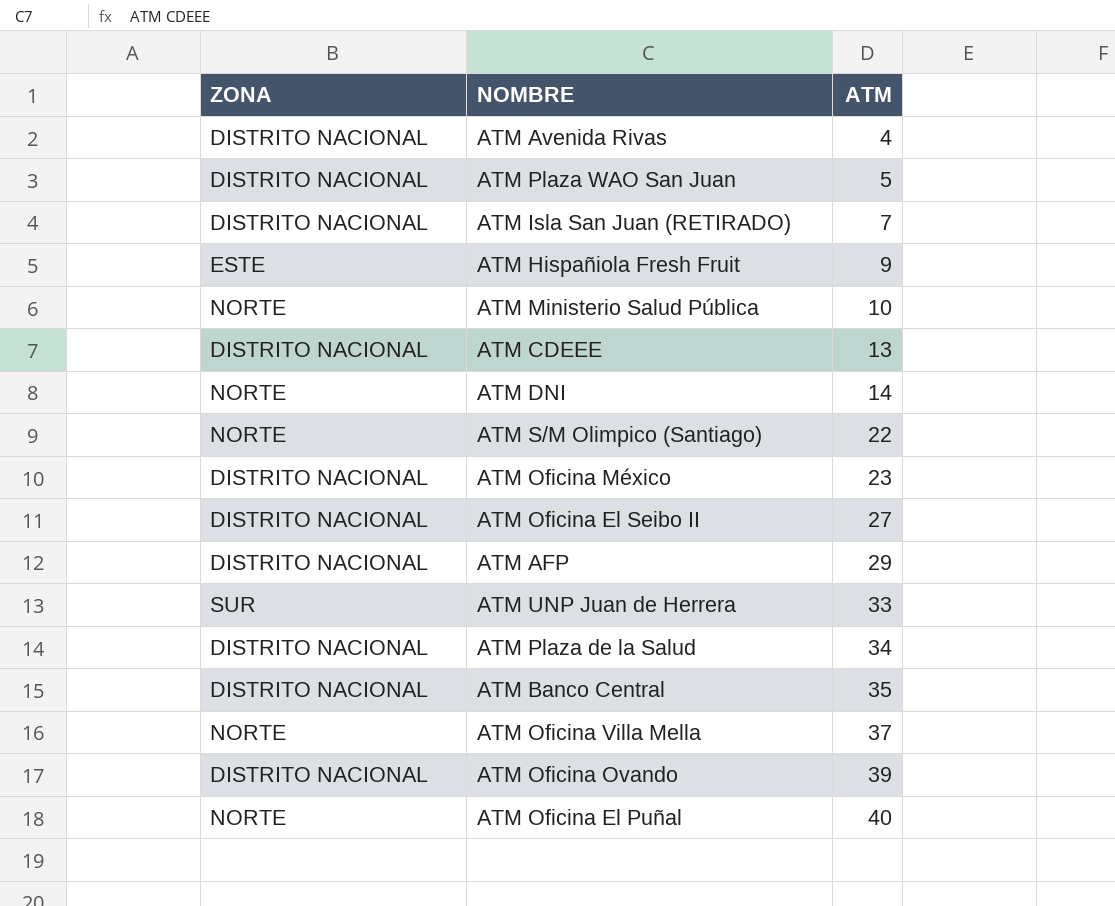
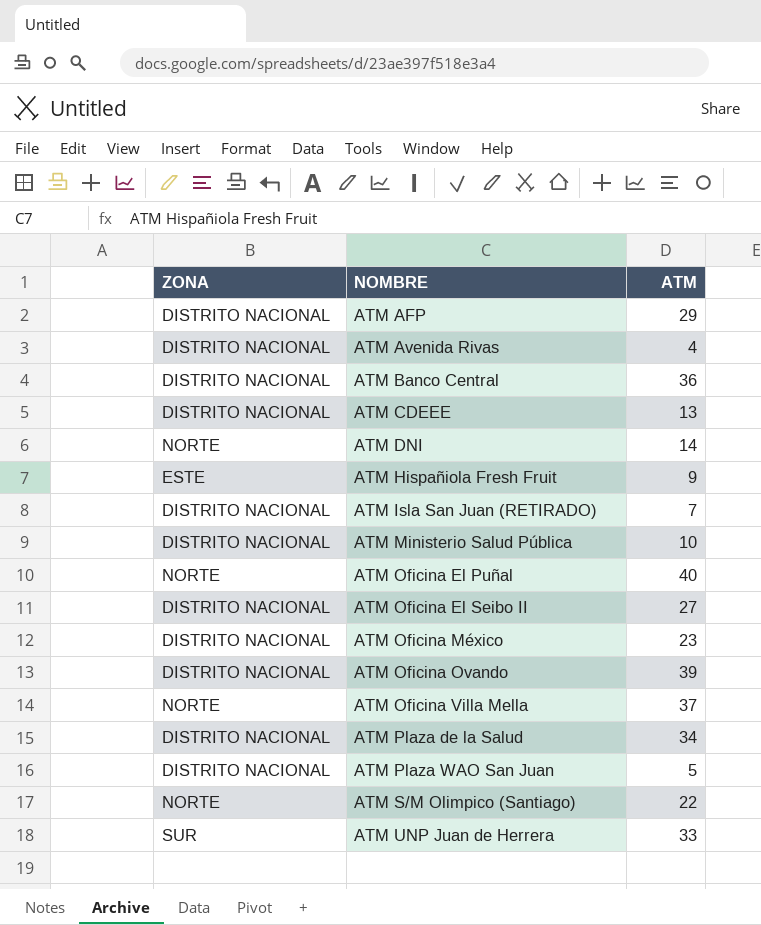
row order: ATM ascending -> NOMBRE ascending
ATM Banco Central | ATM: 35 -> 36
ATM Ministerio Salud Pública | ZONA: NORTE -> DISTRITO NACIONAL

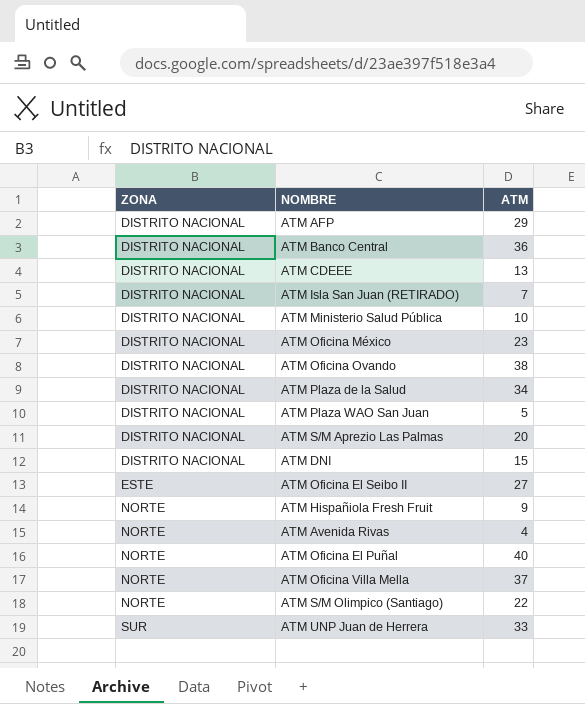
row order: NOMBRE ascending -> ZONA ascending
ATM Oficina Ovando | ATM: 39 -> 38
row ATM S/M Aprezio Las Palmas: none -> DISTRITO NACIONAL | 20
ATM DNI | ZONA: NORTE -> DISTRITO NACIONAL
ATM DNI | ATM: 14 -> 15
ATM Oficina El Seibo II | ZONA: DISTRITO NACIONAL -> ESTE
ATM Hispañiola Fresh Fruit | ZONA: ESTE -> NORTE
ATM Avenida Rivas | ZONA: DISTRITO NACIONAL -> NORTE

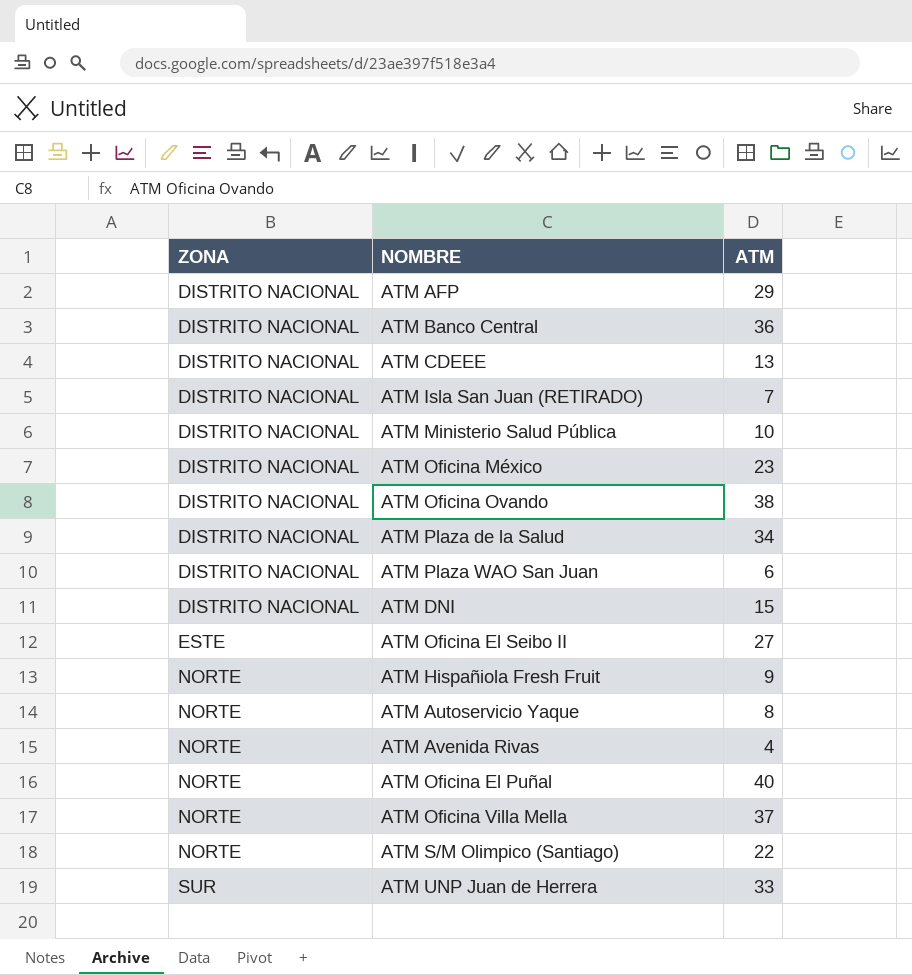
row ATM S/M Aprezio Las Palmas: DISTRITO NACIONAL | 20 -> none
ATM Plaza WAO San Juan | ATM: 5 -> 6
row ATM Autoservicio Yaque: none -> NORTE | 8

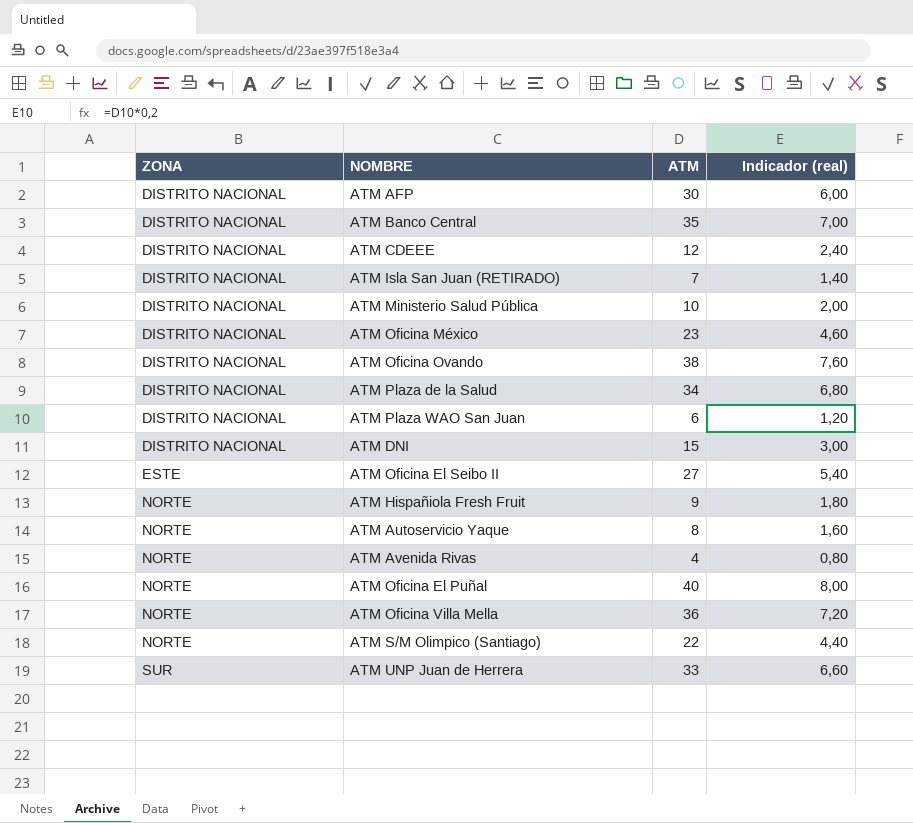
column Indicador (real) | formula: none -> [ATM] * 0,2
ATM AFP | ATM: 29 -> 30
ATM Banco Central | ATM: 36 -> 35
ATM CDEEE | ATM: 13 -> 12
ATM Oficina Villa Mella | ATM: 37 -> 36

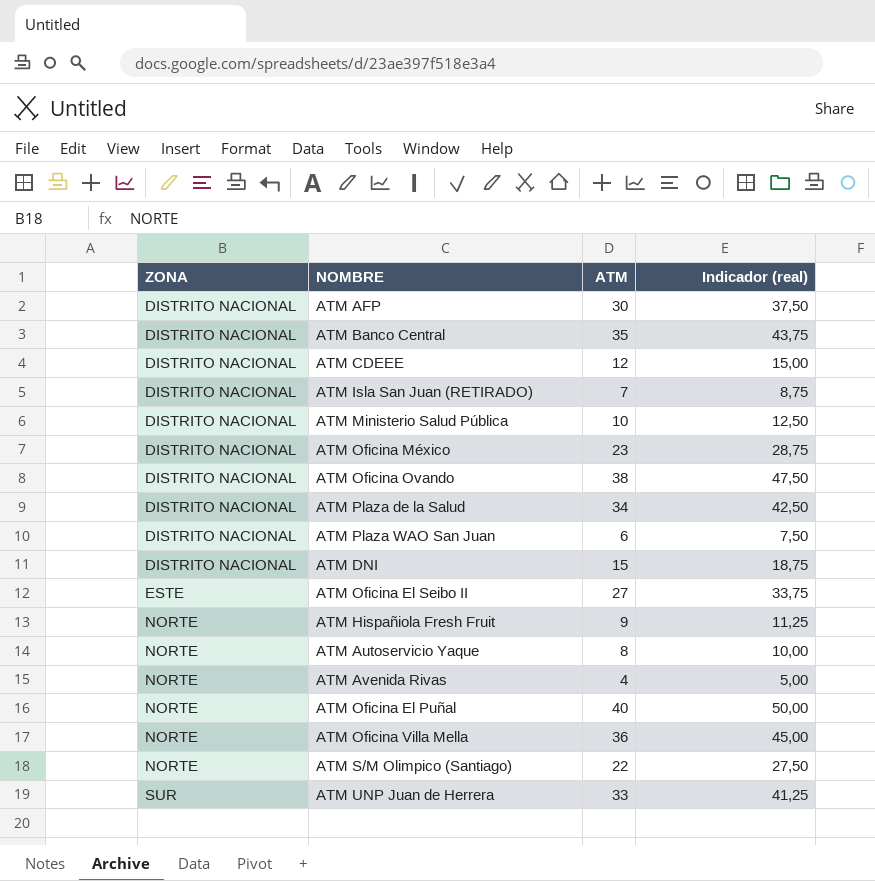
column Indicador (real) | formula: [ATM] * 0,2 -> [ATM] * 1,25

